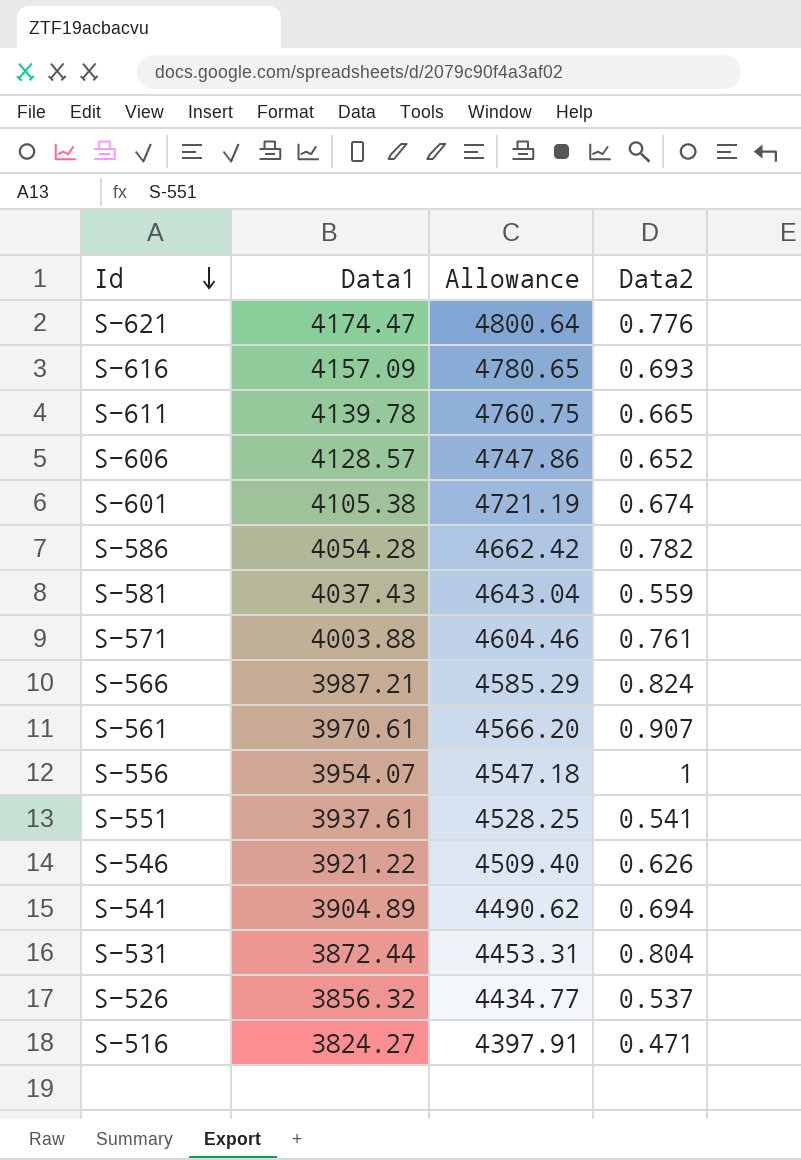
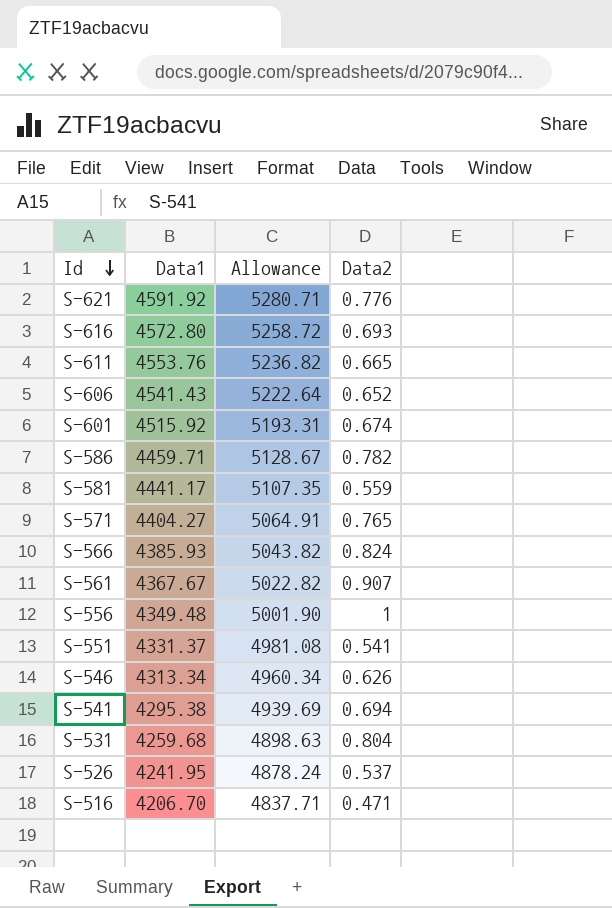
S-621 | Data1: 4174.47 -> 4591.92
S-621 | Allowance: 4800.64 -> 5280.71
S-616 | Data1: 4157.09 -> 4572.80
S-616 | Allowance: 4780.65 -> 5258.72
S-611 | Data1: 4139.78 -> 4553.76
S-611 | Allowance: 4760.75 -> 5236.82
S-606 | Data1: 4128.57 -> 4541.43
S-606 | Allowance: 4747.86 -> 5222.64
S-601 | Data1: 4105.38 -> 4515.92
S-601 | Allowance: 4721.19 -> 5193.31
S-586 | Data1: 4054.28 -> 4459.71
S-586 | Allowance: 4662.42 -> 5128.67
S-581 | Data1: 4037.43 -> 4441.17
S-581 | Allowance: 4643.04 -> 5107.35
S-571 | Data1: 4003.88 -> 4404.27
S-571 | Allowance: 4604.46 -> 5064.91
S-571 | Data2: 0.761 -> 0.765
S-566 | Data1: 3987.21 -> 4385.93
S-566 | Allowance: 4585.29 -> 5043.82
S-561 | Data1: 3970.61 -> 4367.67
S-561 | Allowance: 4566.20 -> 5022.82
S-556 | Data1: 3954.07 -> 4349.48
S-556 | Allowance: 4547.18 -> 5001.90
S-551 | Data1: 3937.61 -> 4331.37
S-551 | Allowance: 4528.25 -> 4981.08
S-546 | Data1: 3921.22 -> 4313.34
S-546 | Allowance: 4509.40 -> 4960.34
S-541 | Data1: 3904.89 -> 4295.38
S-541 | Allowance: 4490.62 -> 4939.69
S-531 | Data1: 3872.44 -> 4259.68
S-531 | Allowance: 4453.31 -> 4898.63
S-526 | Data1: 3856.32 -> 4241.95
S-526 | Allowance: 4434.77 -> 4878.24
S-516 | Data1: 3824.27 -> 4206.70
S-516 | Allowance: 4397.91 -> 4837.71

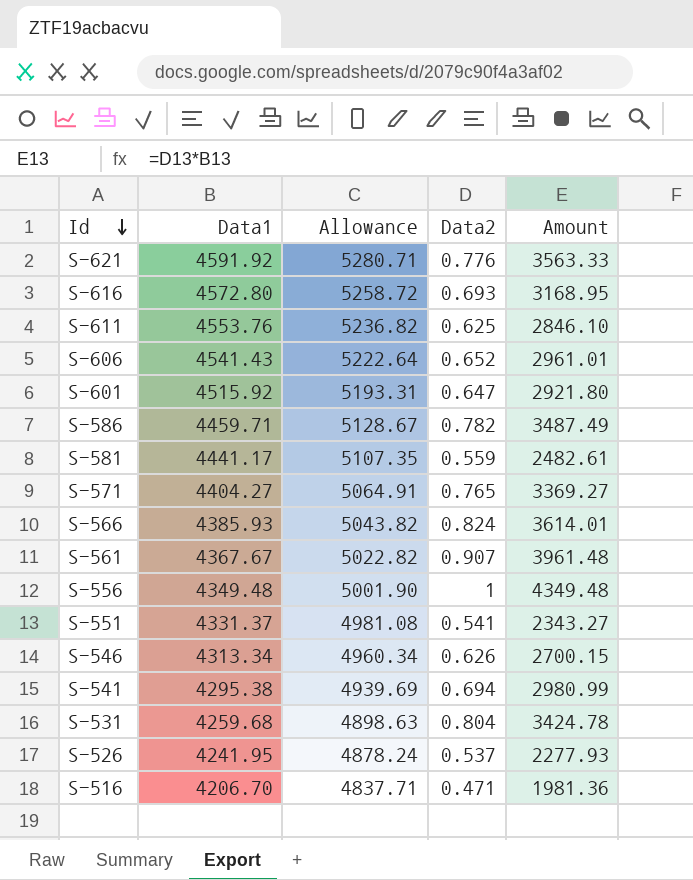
column Amount | formula: none -> [Data1] * [Data2]
S-611 | Data2: 0.665 -> 0.625
S-601 | Data2: 0.674 -> 0.647

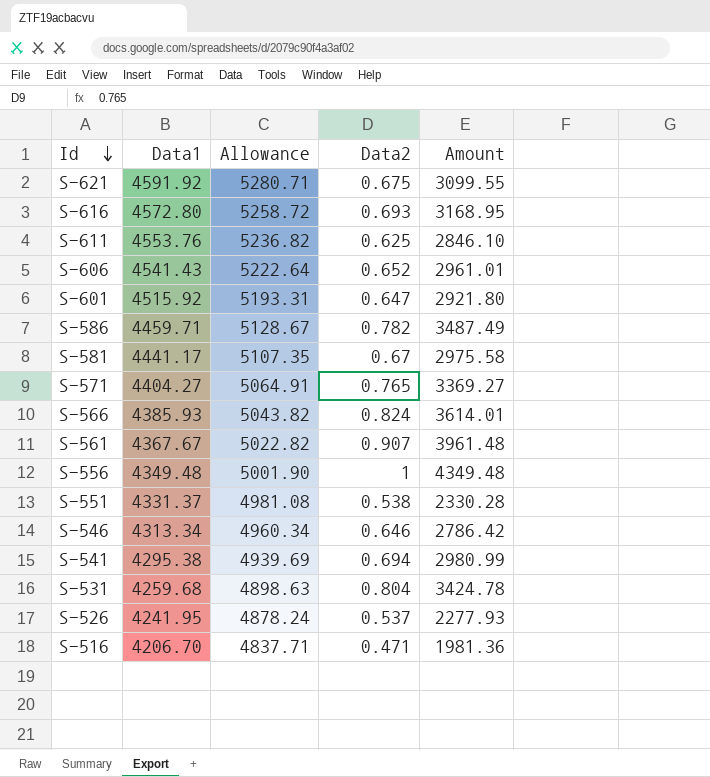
S-621 | Data2: 0.776 -> 0.675
S-621 | Amount: 3563.33 -> 3099.55
S-581 | Data2: 0.559 -> 0.67
S-581 | Amount: 2482.61 -> 2975.58
S-551 | Data2: 0.541 -> 0.538
S-551 | Amount: 2343.27 -> 2330.28
S-546 | Data2: 0.626 -> 0.646
S-546 | Amount: 2700.15 -> 2786.42

